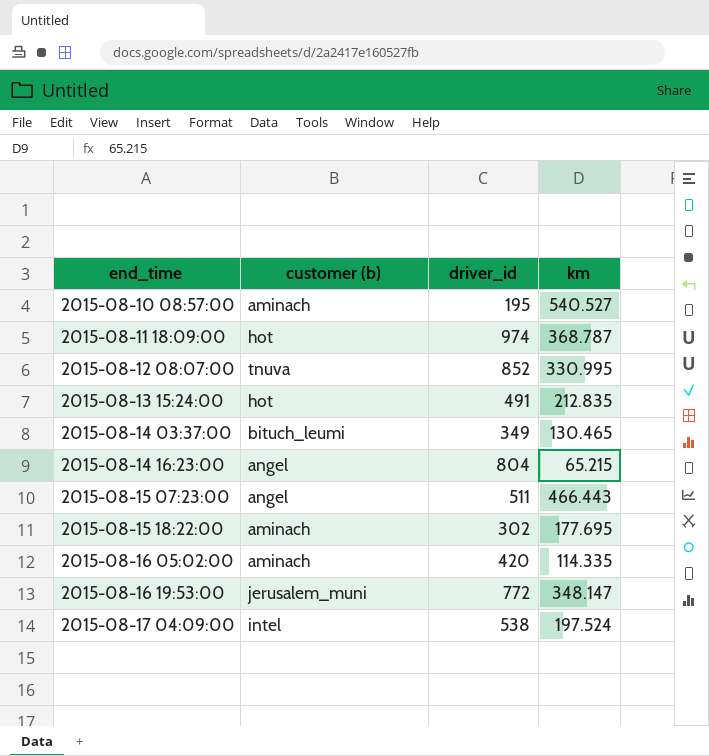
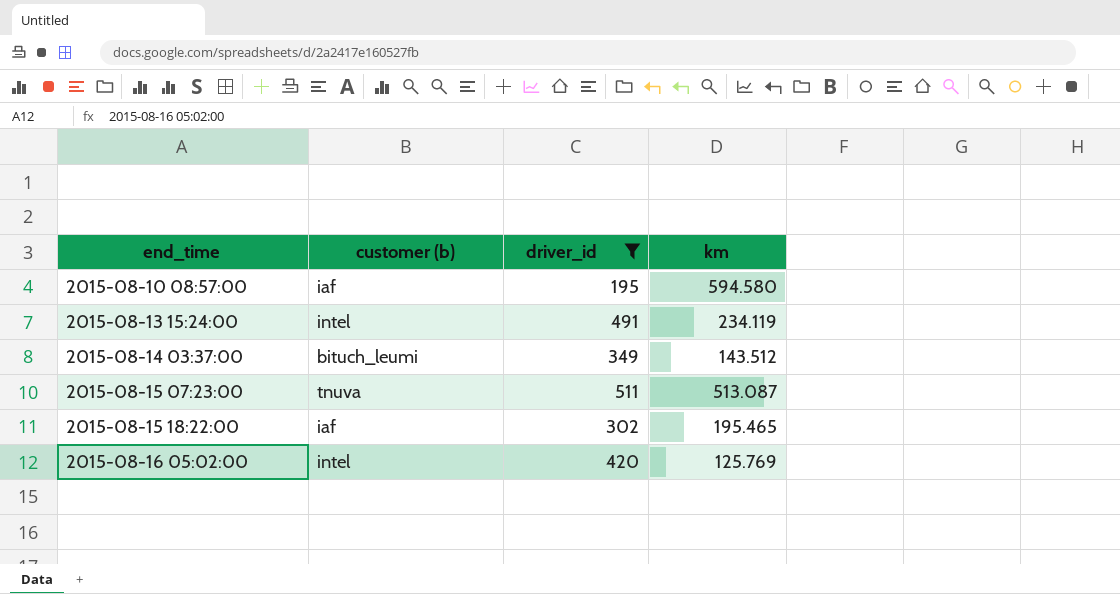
filter: none -> driver_id <= 511
2015-08-10 08:57:00 | customer (b): aminach -> iaf
2015-08-10 08:57:00 | km: 540.527 -> 594.580
2015-08-13 15:24:00 | customer (b): hot -> intel
2015-08-13 15:24:00 | km: 212.835 -> 234.119
2015-08-14 03:37:00 | km: 130.465 -> 143.512
2015-08-15 07:23:00 | customer (b): angel -> tnuva
2015-08-15 07:23:00 | km: 466.443 -> 513.087
2015-08-15 18:22:00 | customer (b): aminach -> iaf
2015-08-15 18:22:00 | km: 177.695 -> 195.465
2015-08-16 05:02:00 | customer (b): aminach -> intel
2015-08-16 05:02:00 | km: 114.335 -> 125.769

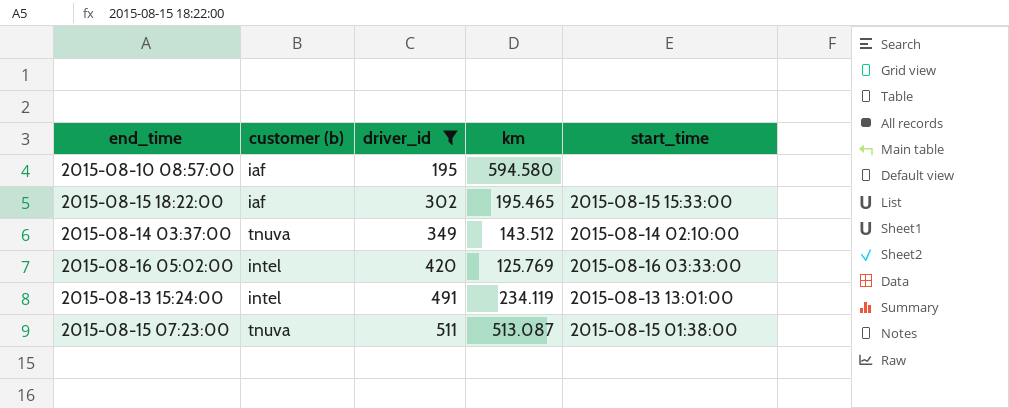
row order: end_time ascending -> driver_id ascending
column start_time | position: none -> 5
2015-08-14 03:37:00 | customer (b): bituch_leumi -> tnuva

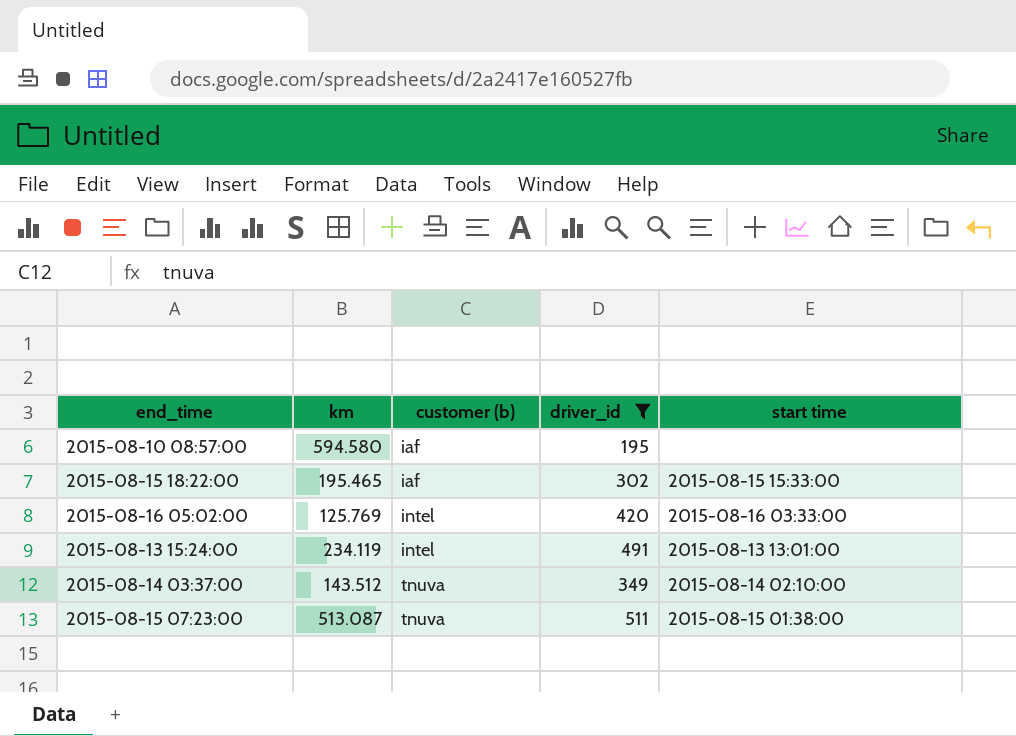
row order: driver_id ascending -> customer (b) ascending
column km | position: 4 -> 2
column name: start_time -> start time

